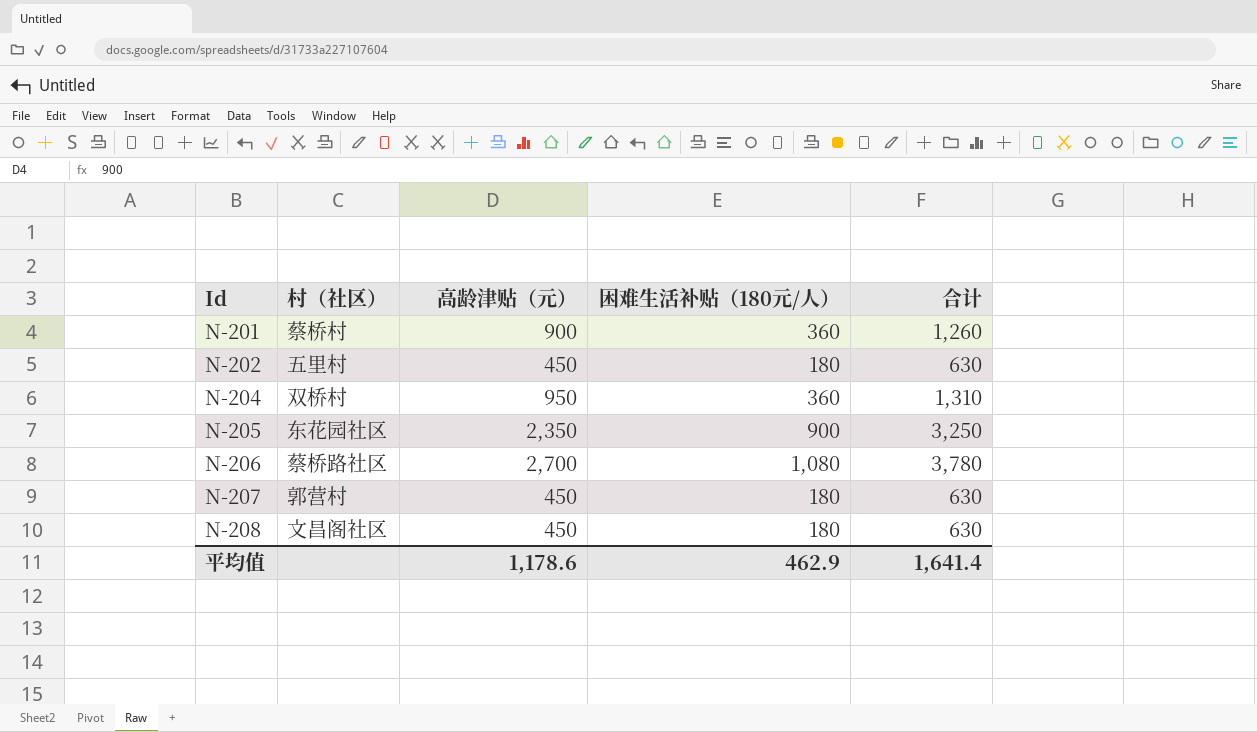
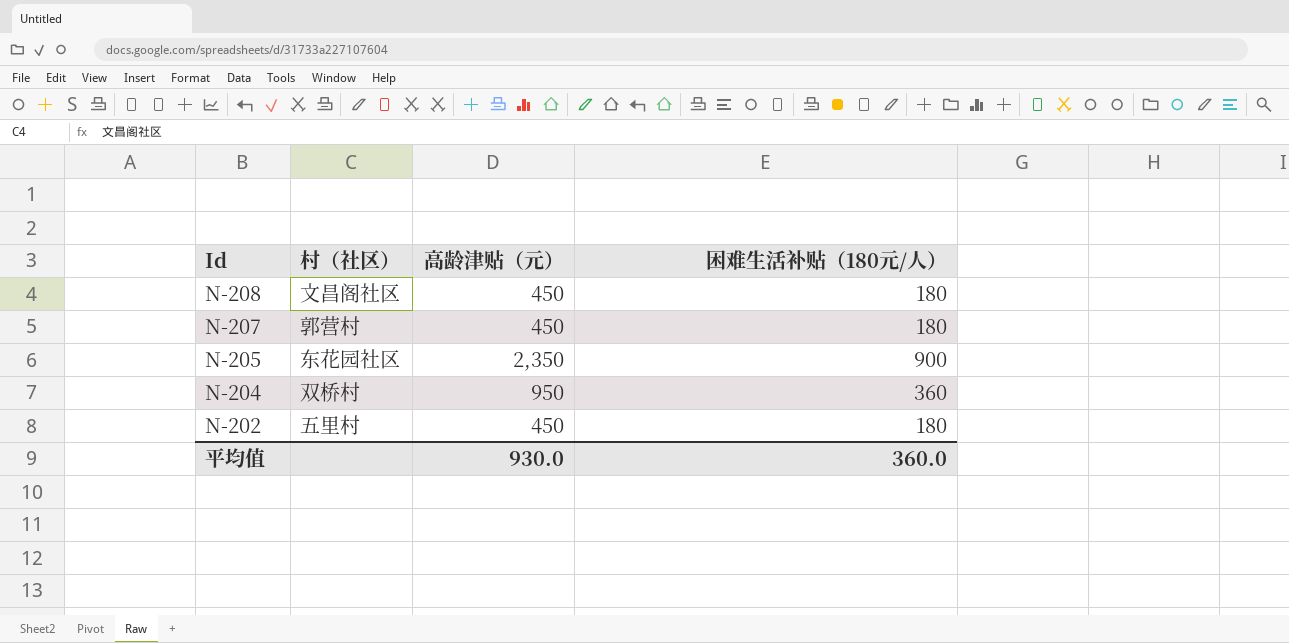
row order: Id ascending -> Id descending
column 合计 | formula: [高龄津贴（元）] + [困难生活补贴（180元/人）] -> none
row N-201: 蔡桥村 | 900 | 360 | 1,260 -> none
row N-206: 蔡桥路社区 | 2,700 | 1,080 | 3,780 -> none
平均值 | 高龄津贴（元）: 1,178.6 -> 930.0
平均值 | 困难生活补贴（180元/人）: 462.9 -> 360.0

